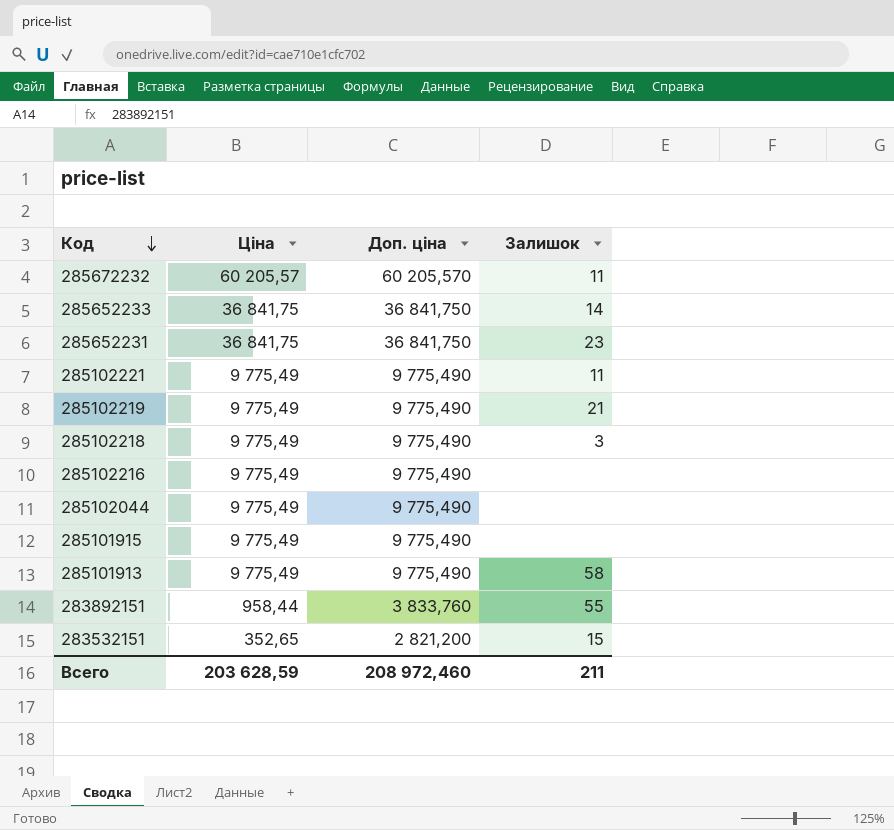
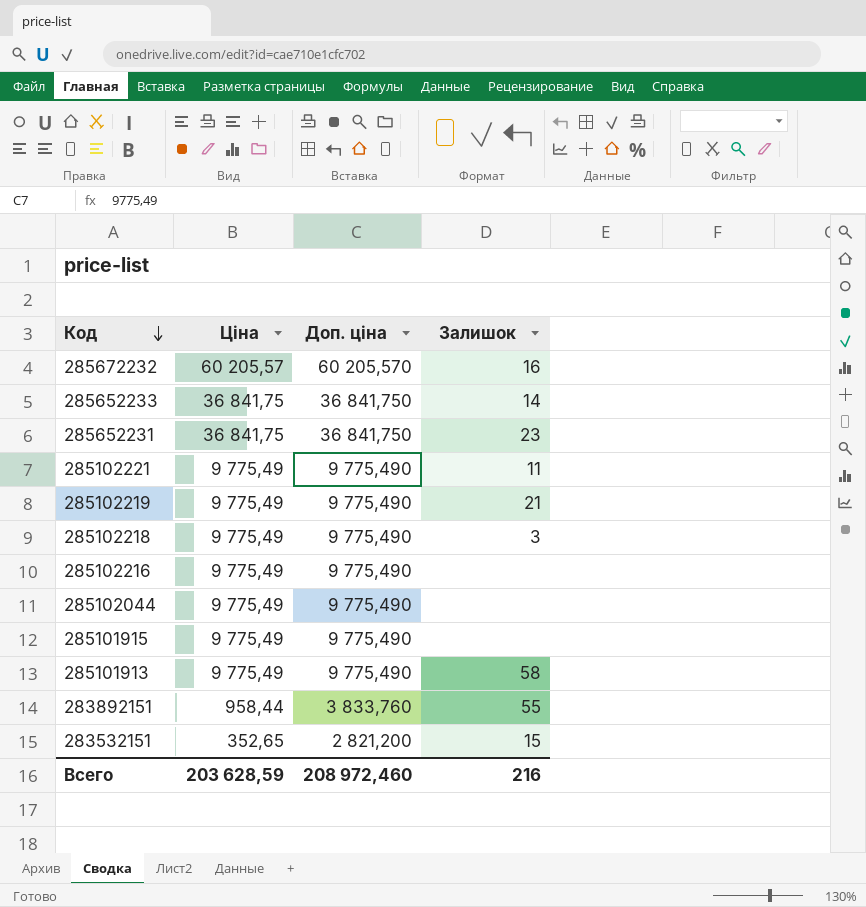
285672232 | Залишок: 11 -> 16
Всего | Залишок: 211 -> 216

